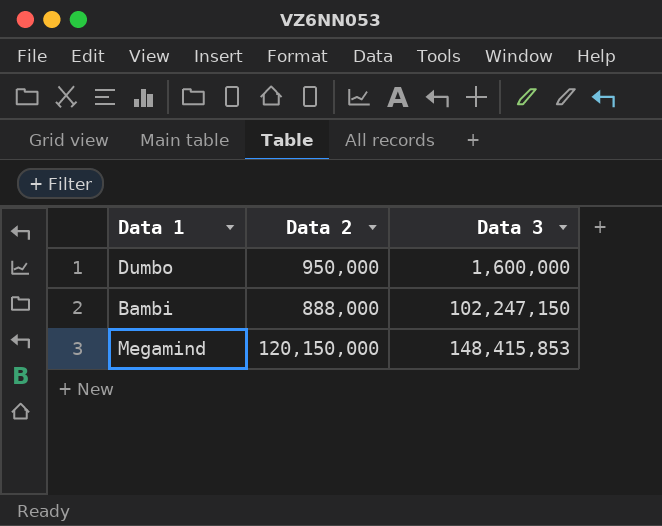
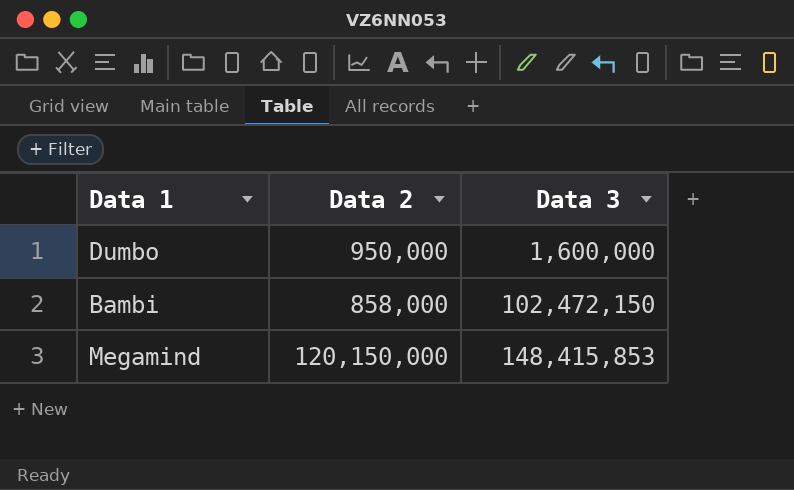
Bambi | Data 2: 888,000 -> 858,000
Bambi | Data 3: 102,247,150 -> 102,472,150

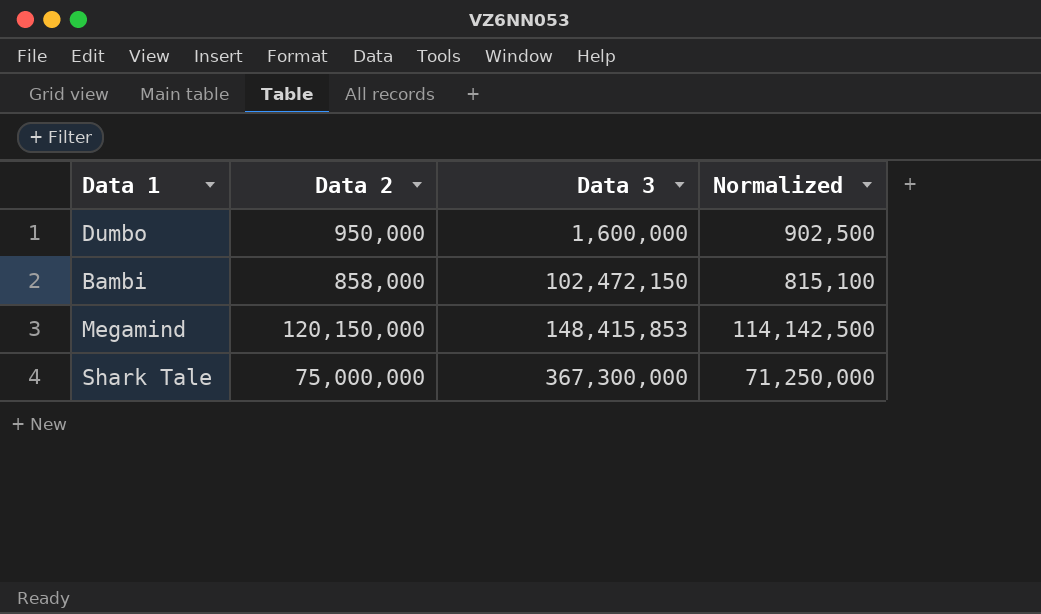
column Normalized | formula: none -> [Data 2] * 0.95
row Shark Tale: none -> 75,000,000 | 367,300,000 | 71,250,000

